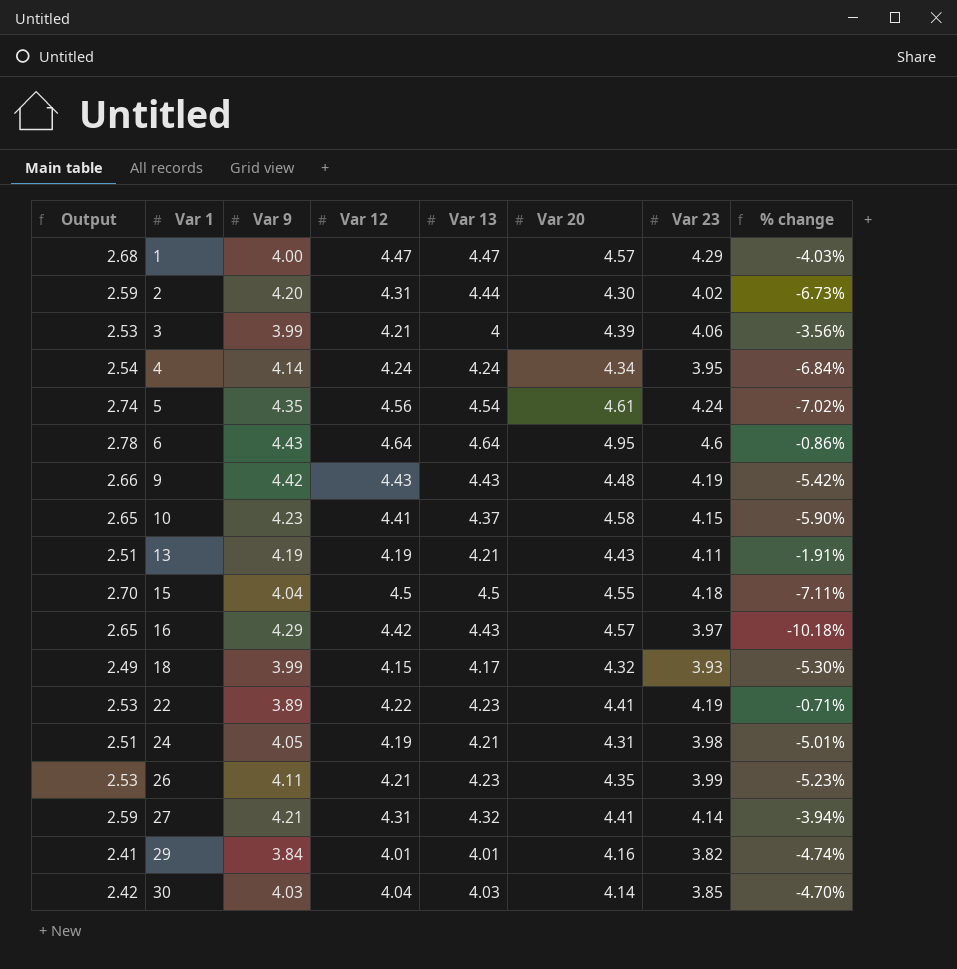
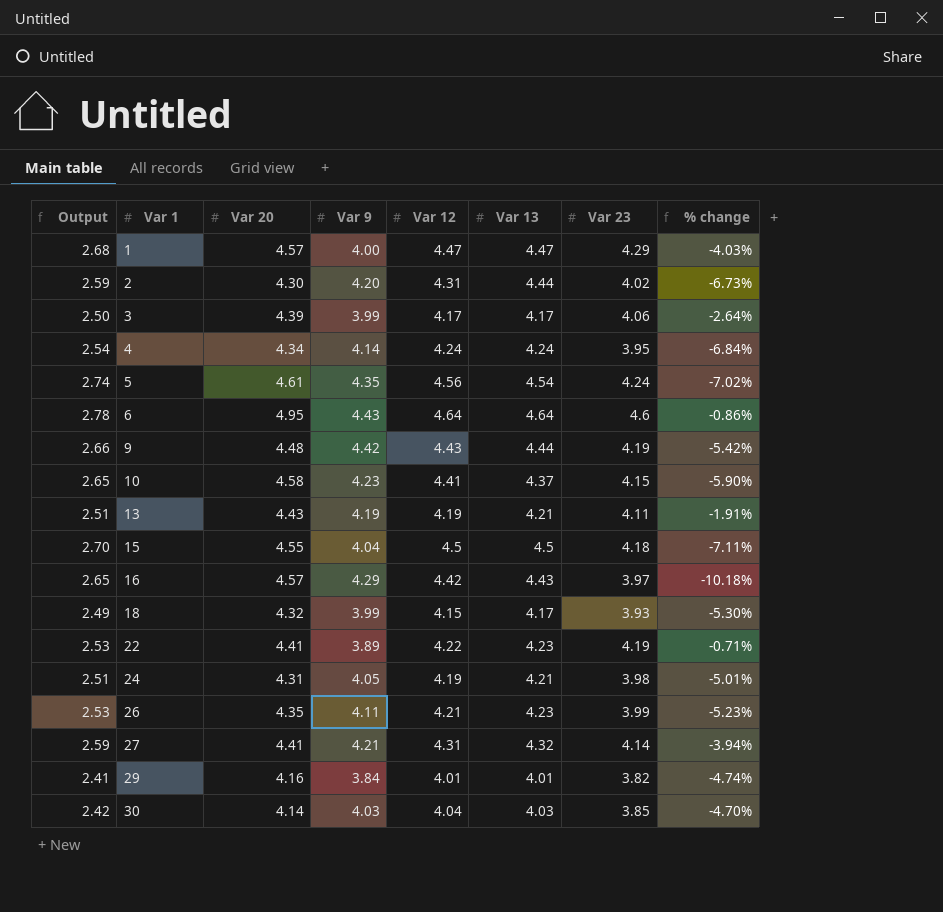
column Var 20 | position: 6 -> 3
3 | Output: 2.53 -> 2.50
3 | Var 12: 4.21 -> 4.17
3 | Var 13: 4 -> 4.17
3 | % change: -3.56% -> -2.64%
9 | Var 13: 4.43 -> 4.44

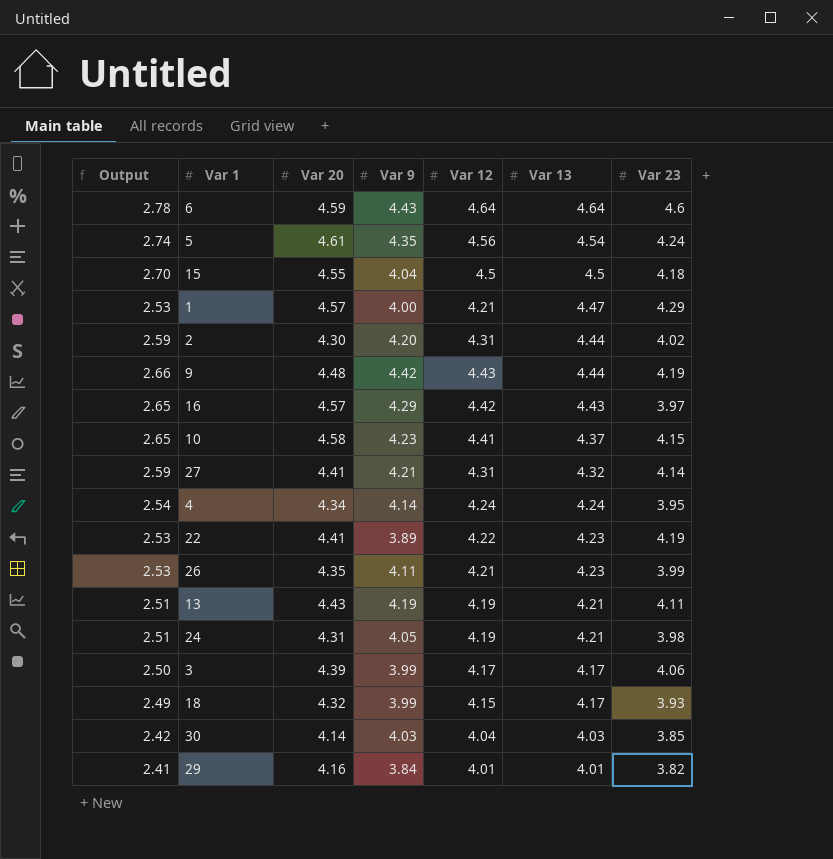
row order: Var 1 ascending -> Var 13 descending
column % change | formula: ([Var 23] - [Var 12]) / [Var 12] -> none
6 | Var 20: 4.95 -> 4.59
1 | Output: 2.68 -> 2.53
1 | Var 12: 4.47 -> 4.21

